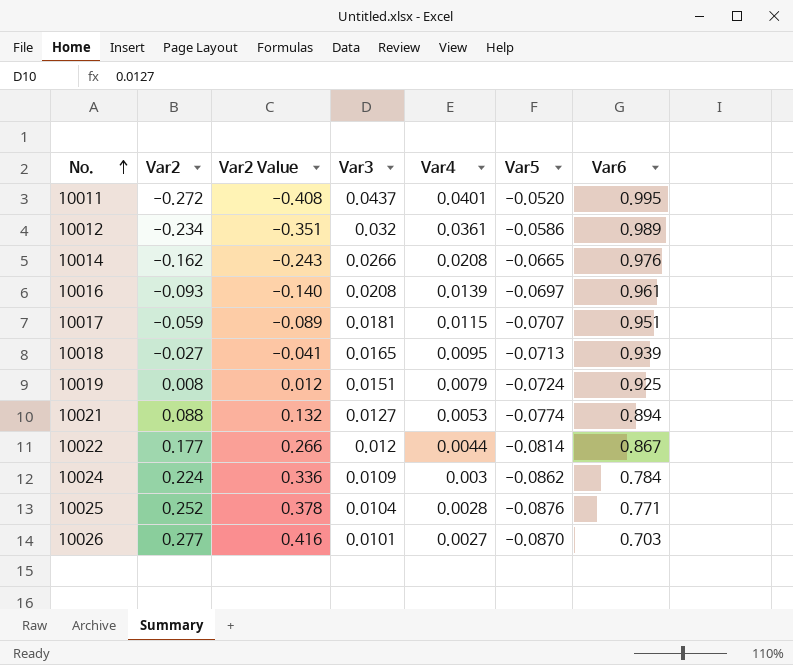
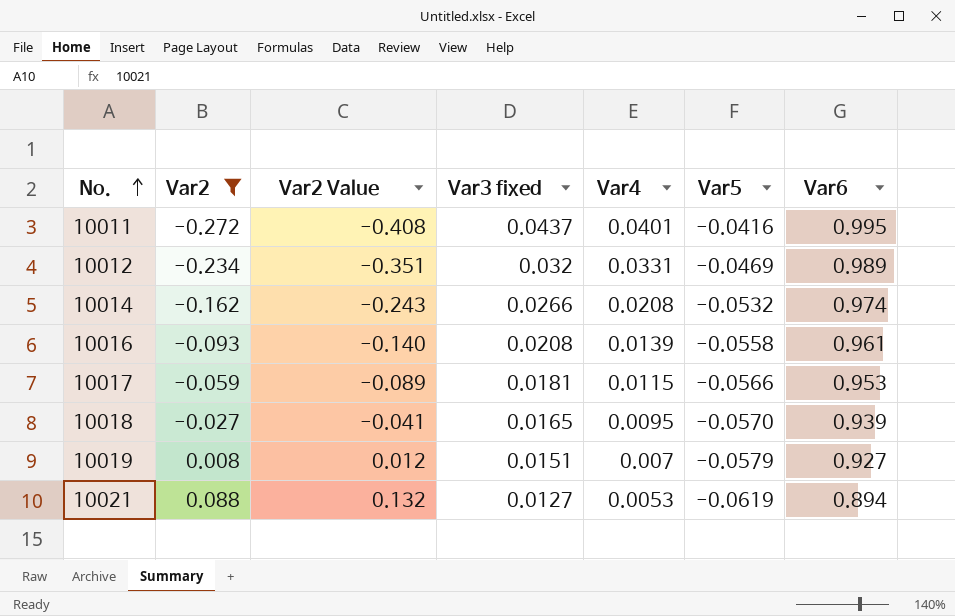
filter: none -> Var2 <= 0.088
column name: Var3 -> Var3 fixed
10011 | Var5: -0.0520 -> -0.0416
10012 | Var4: 0.0361 -> 0.0331
10012 | Var5: -0.0586 -> -0.0469
10014 | Var5: -0.0665 -> -0.0532
10014 | Var6: 0.976 -> 0.974
10016 | Var5: -0.0697 -> -0.0558
10017 | Var5: -0.0707 -> -0.0566
10017 | Var6: 0.951 -> 0.953
10018 | Var5: -0.0713 -> -0.0570
10019 | Var4: 0.0079 -> 0.007
10019 | Var5: -0.0724 -> -0.0579
10019 | Var6: 0.925 -> 0.927
10021 | Var5: -0.0774 -> -0.0619

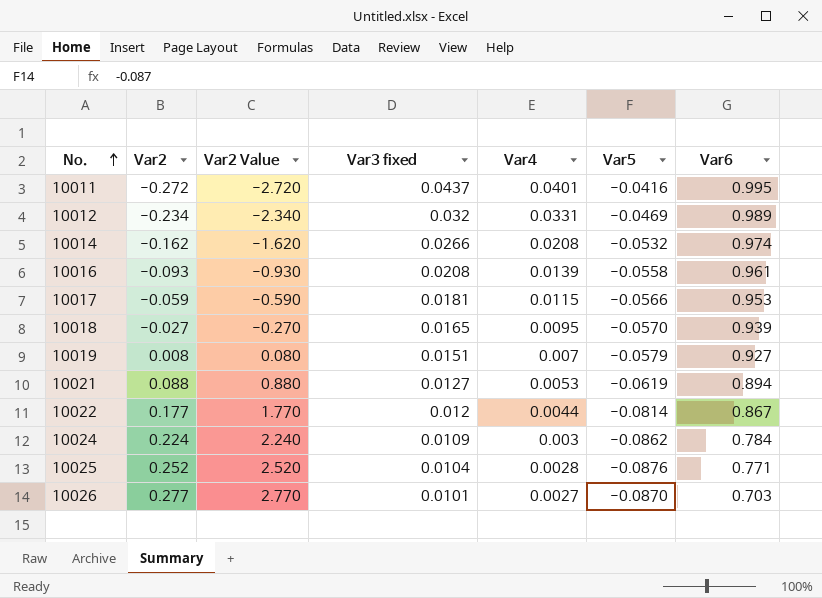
filter: Var2 <= 0.088 -> none
column Var2 Value | formula: [Var2] * 1.5 -> [Var2] * 10

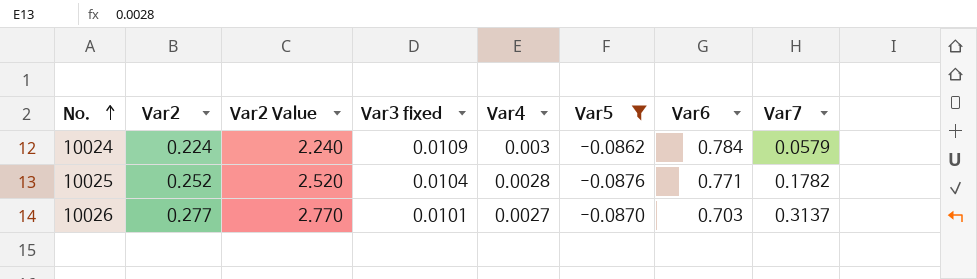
filter: none -> Var5 <= -0.0862
column Var7 | position: none -> 8

